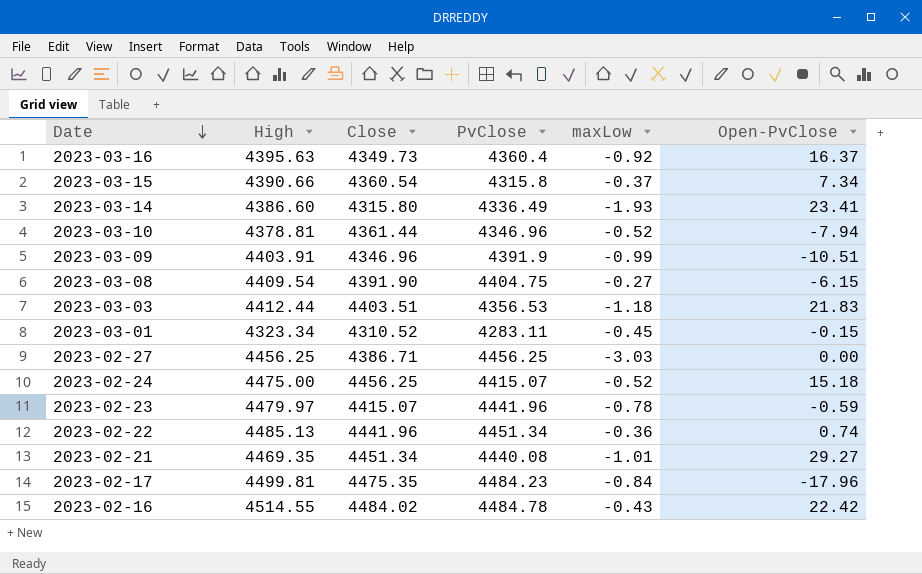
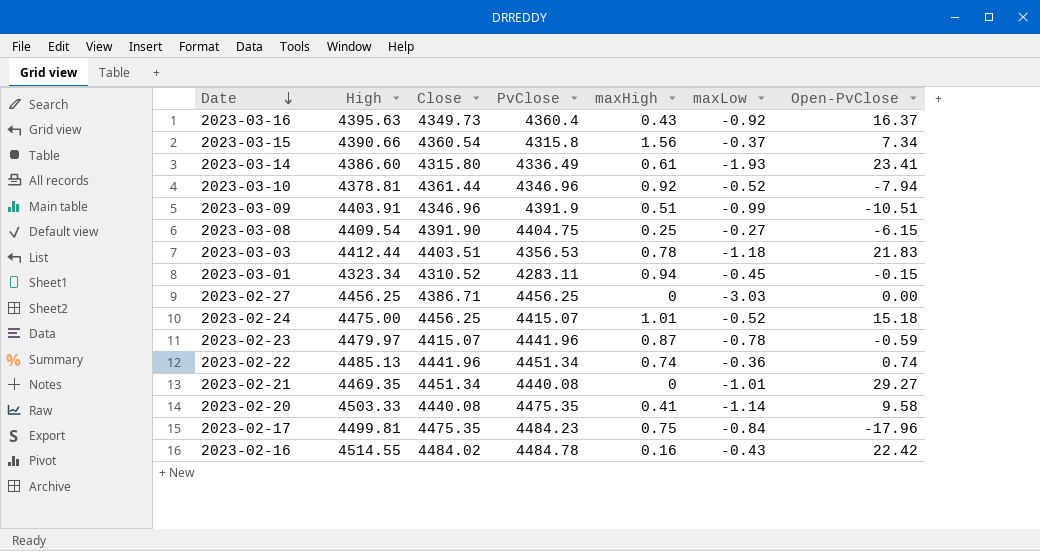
column maxHigh | position: none -> 5
row 2023-02-20: none -> 4503.33 | 4440.08 | 4475.35 | 0.41 | -1.14 | 9.58

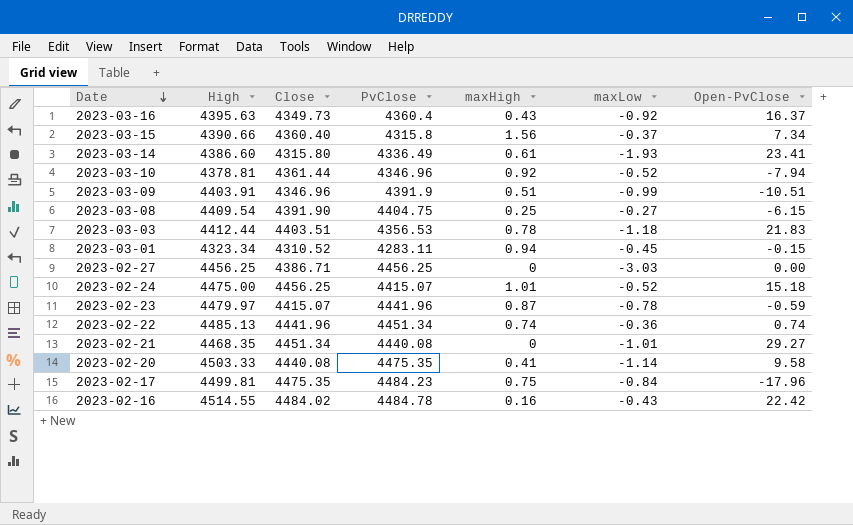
2023-03-15 | Close: 4360.54 -> 4360.40
2023-02-21 | High: 4469.35 -> 4468.35

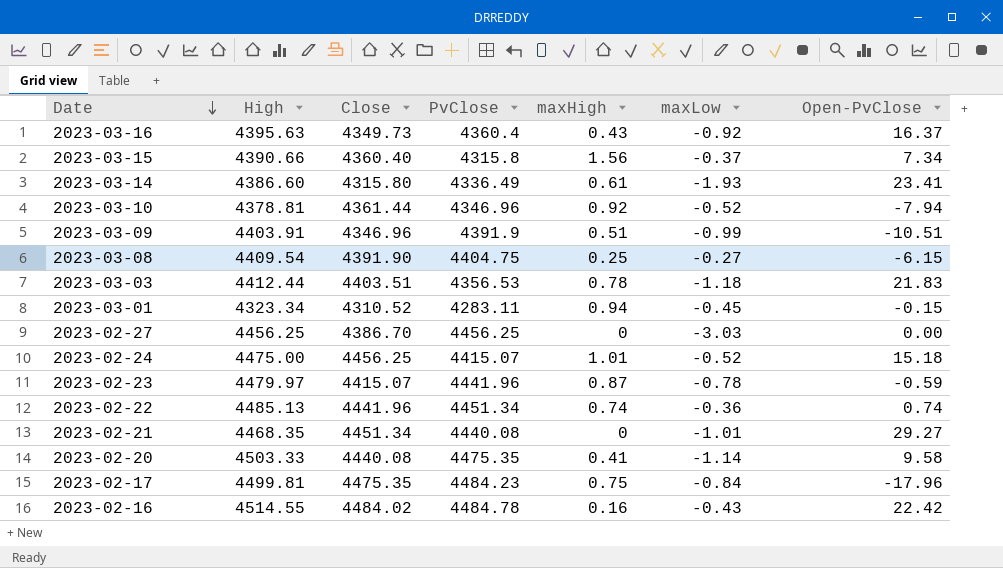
2023-02-27 | Close: 4386.71 -> 4386.70

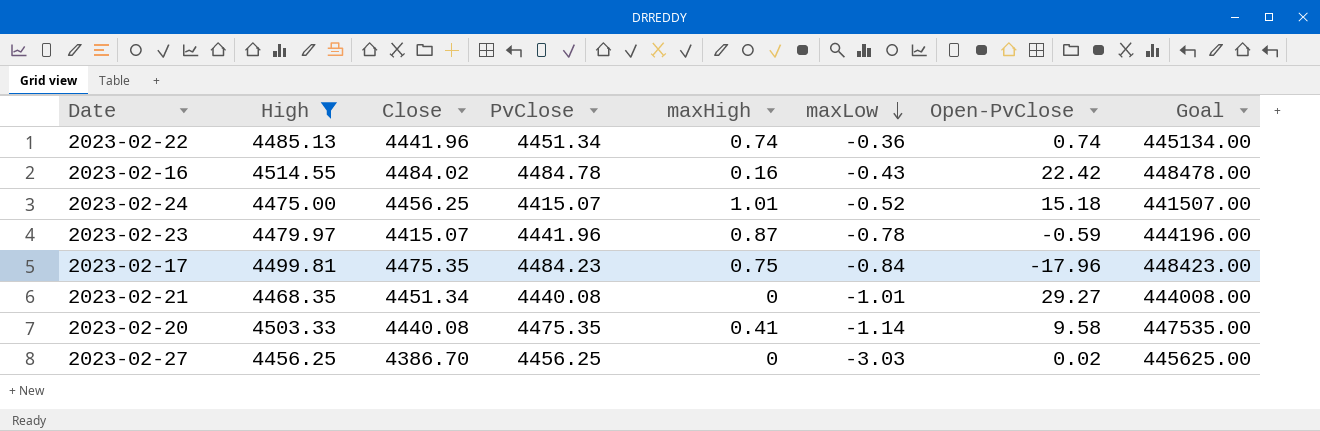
filter: none -> High >= 4456.25
row order: Date descending -> maxLow descending
column Goal | formula: none -> [PvClose] * 100
2023-02-27 | Open-PvClose: 0.00 -> 0.02

